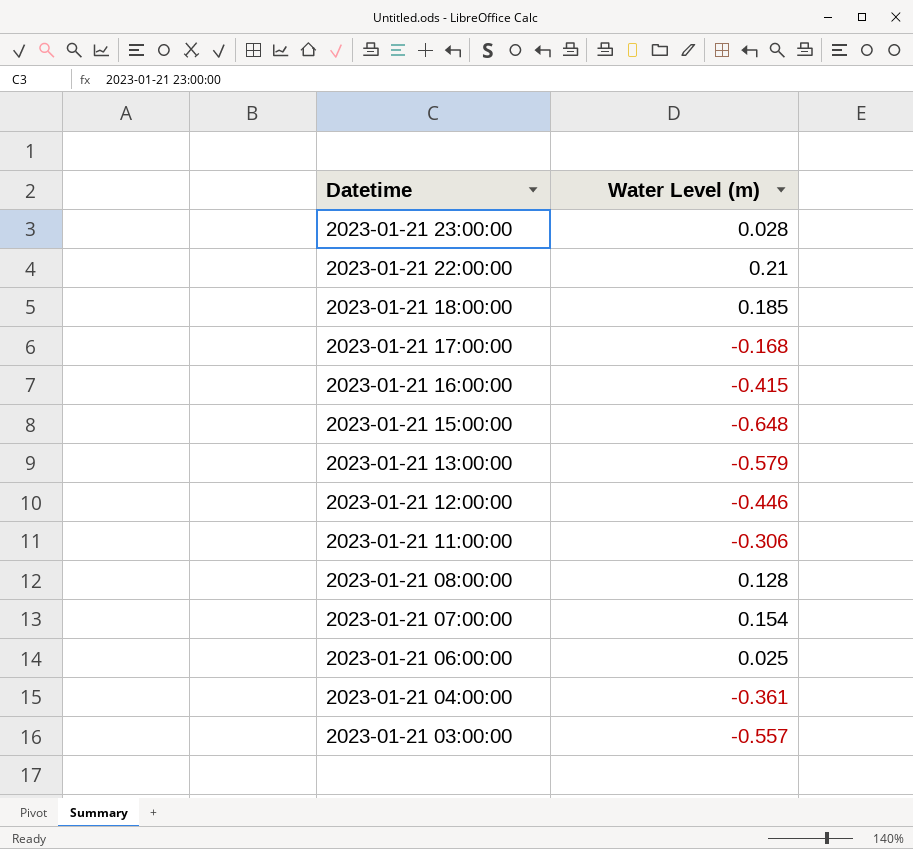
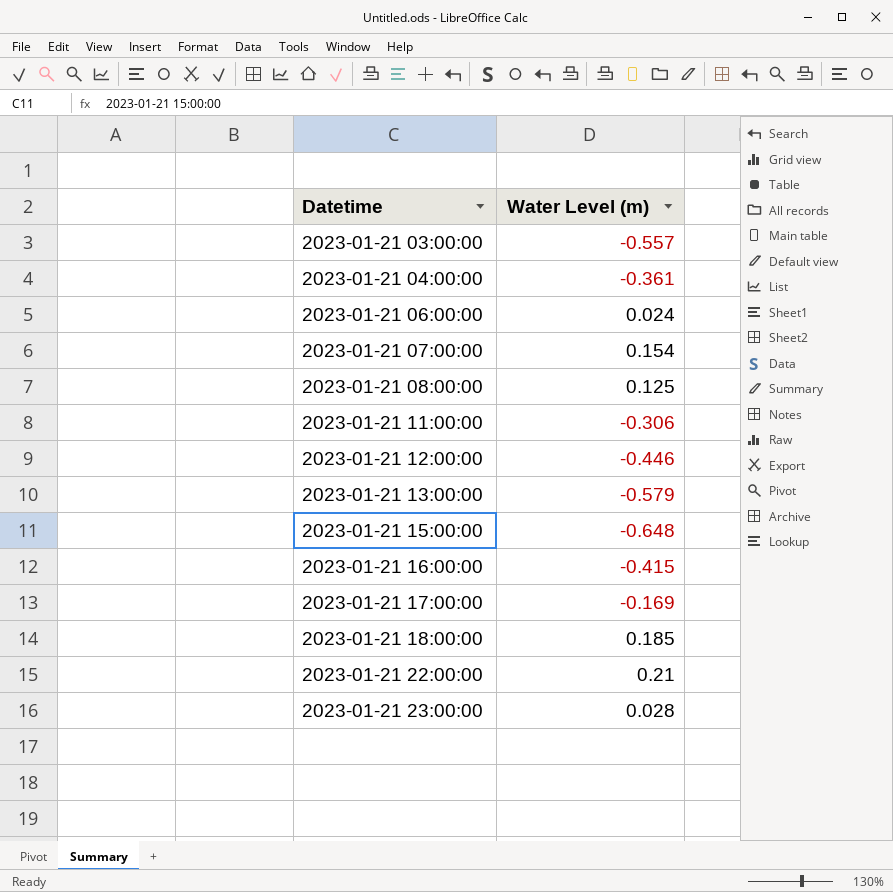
row order: Datetime descending -> Datetime ascending
2023-01-21 06:00:00 | Water Level (m): 0.025 -> 0.024
2023-01-21 08:00:00 | Water Level (m): 0.128 -> 0.125
2023-01-21 17:00:00 | Water Level (m): -0.168 -> -0.169

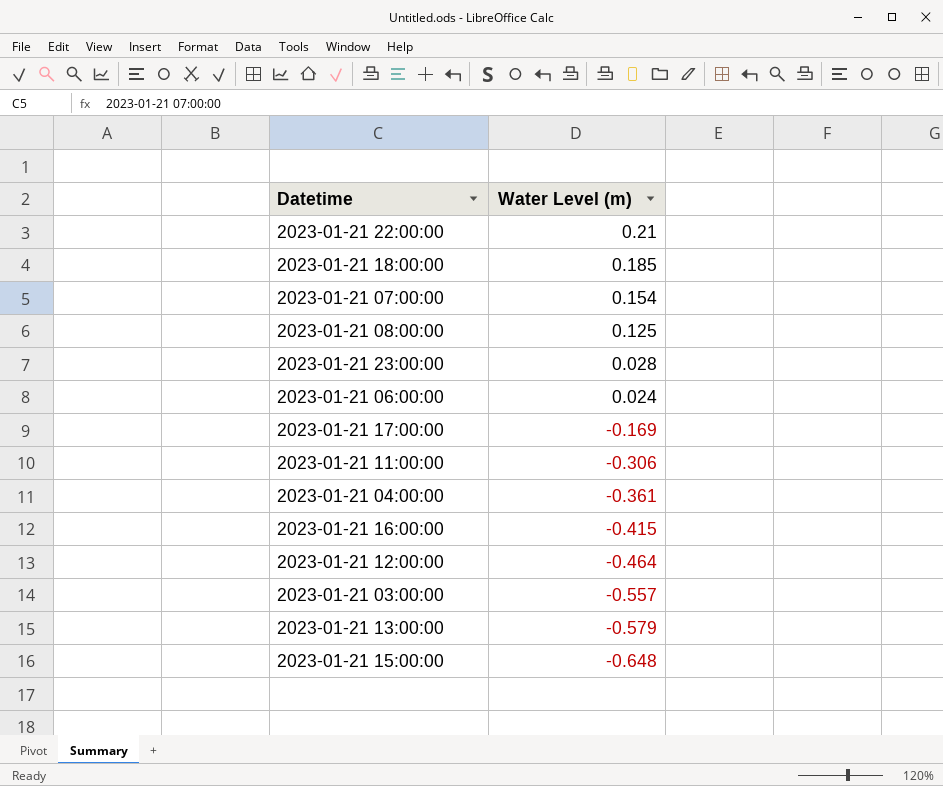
row order: Datetime ascending -> Water Level (m) descending
2023-01-21 12:00:00 | Water Level (m): -0.446 -> -0.464

